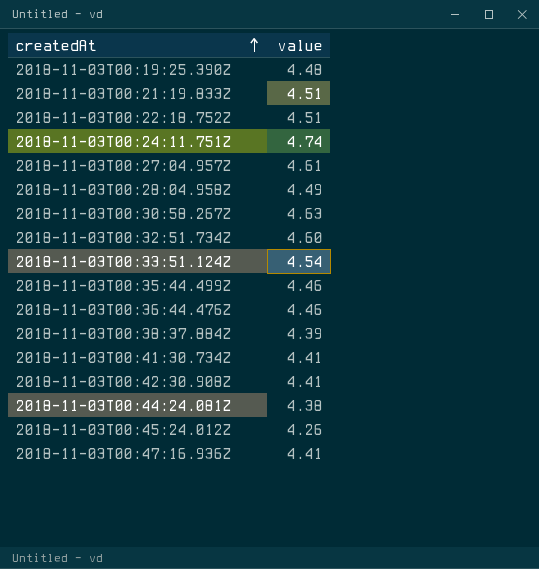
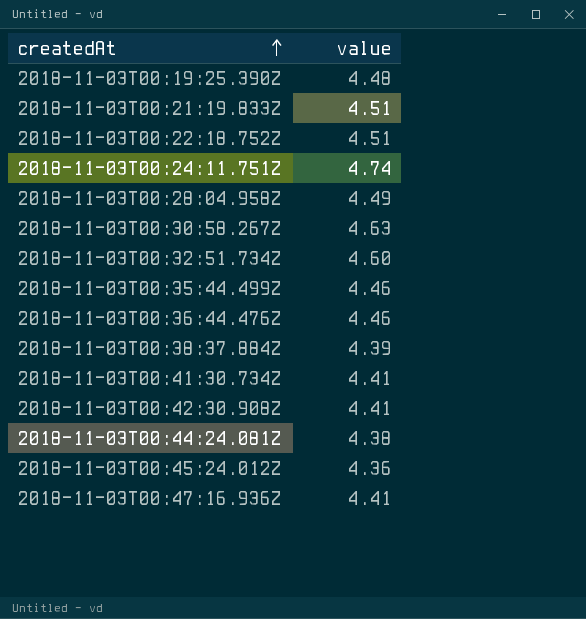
row 2018-11-03T00:27:04.957Z: 4.61 -> none
row 2018-11-03T00:33:51.124Z: 4.54 -> none
2018-11-03T00:45:24.012Z | value: 4.26 -> 4.36

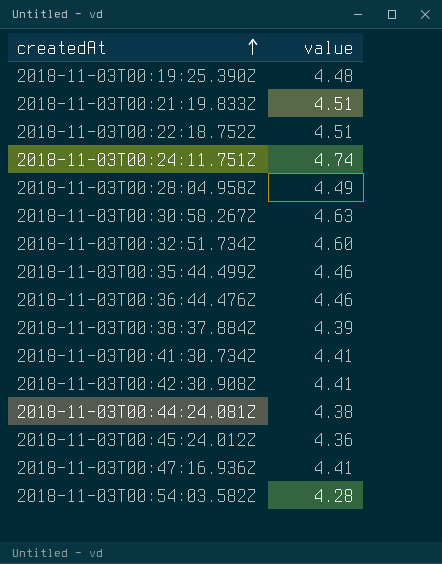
row 2018-11-03T00:54:03.582Z: none -> 4.28

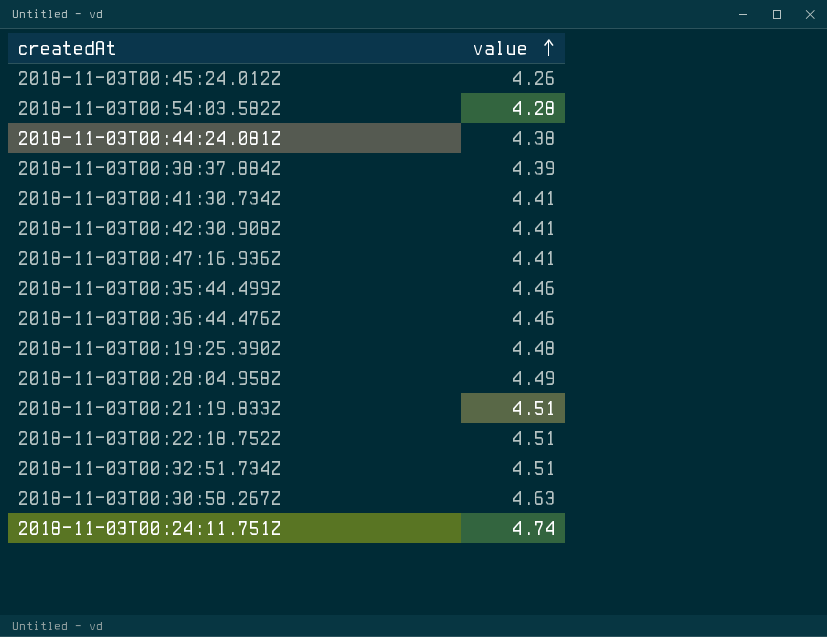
row order: createdAt ascending -> value ascending
2018-11-03T00:45:24.012Z | value: 4.36 -> 4.26
2018-11-03T00:32:51.734Z | value: 4.60 -> 4.51

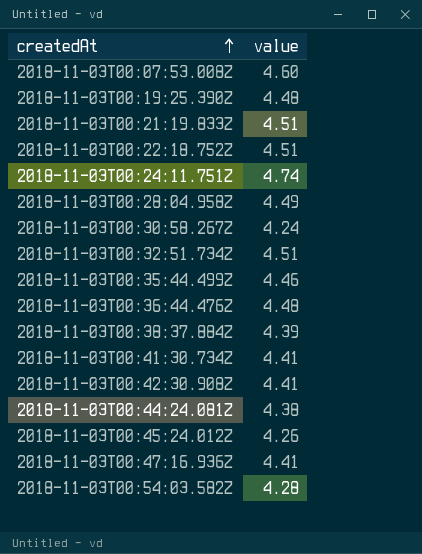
row order: value ascending -> createdAt ascending
row 2018-11-03T00:07:53.008Z: none -> 4.60
2018-11-03T00:30:58.267Z | value: 4.63 -> 4.24
2018-11-03T00:36:44.476Z | value: 4.46 -> 4.48

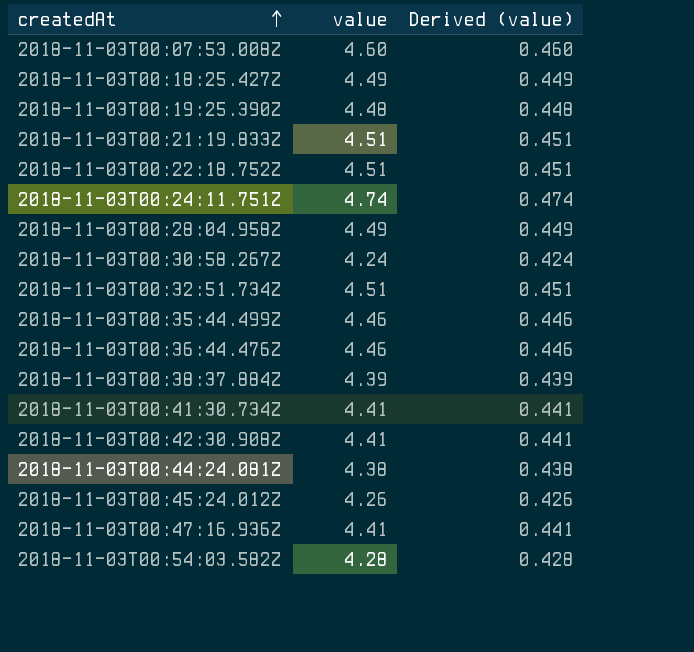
column Derived (value) | formula: none -> [value] * 0.1
row 2018-11-03T00:18:25.427Z: none -> 4.49 | 0.449
2018-11-03T00:36:44.476Z | value: 4.48 -> 4.46

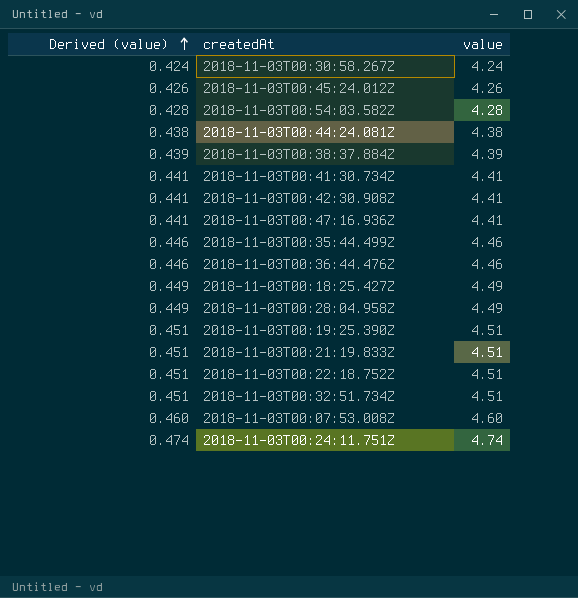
row order: createdAt ascending -> Derived (value) ascending
column Derived (value) | position: 3 -> 1
2018-11-03T00:19:25.390Z | Derived (value): 0.448 -> 0.451
2018-11-03T00:19:25.390Z | value: 4.48 -> 4.51

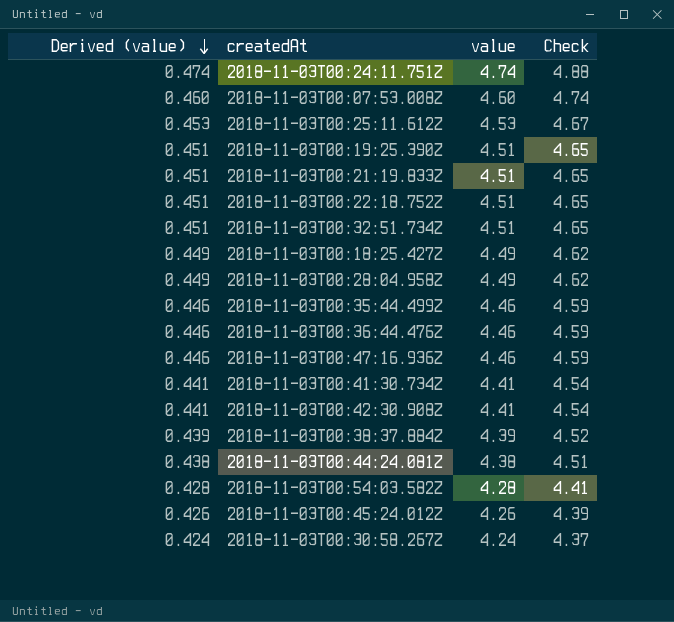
row order: Derived (value) ascending -> Derived (value) descending
column Check | formula: none -> [value] * 1.03
row 2018-11-03T00:25:11.612Z: none -> 0.453 | 4.53 | 4.67
2018-11-03T00:47:16.936Z | Derived (value): 0.441 -> 0.446
2018-11-03T00:47:16.936Z | value: 4.41 -> 4.46

